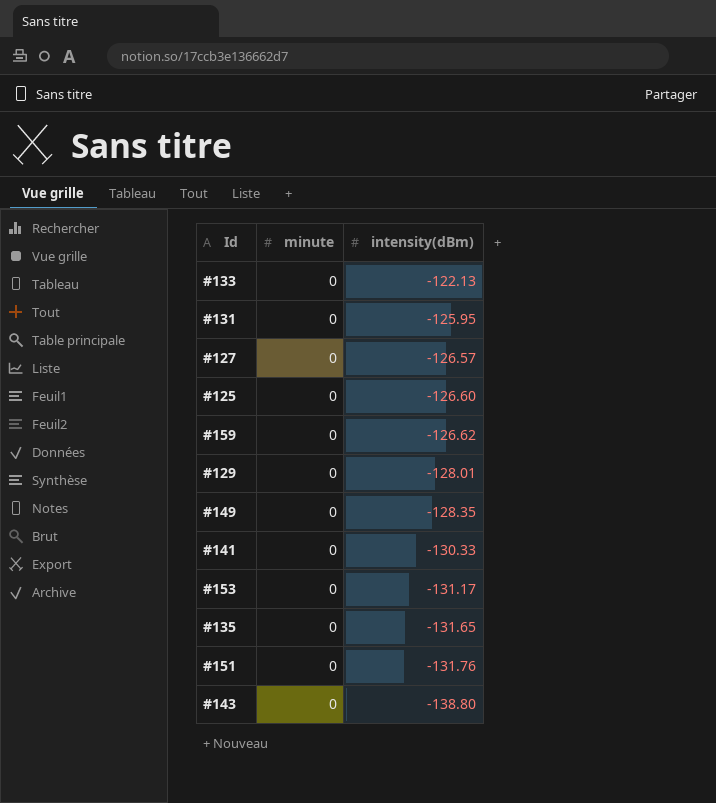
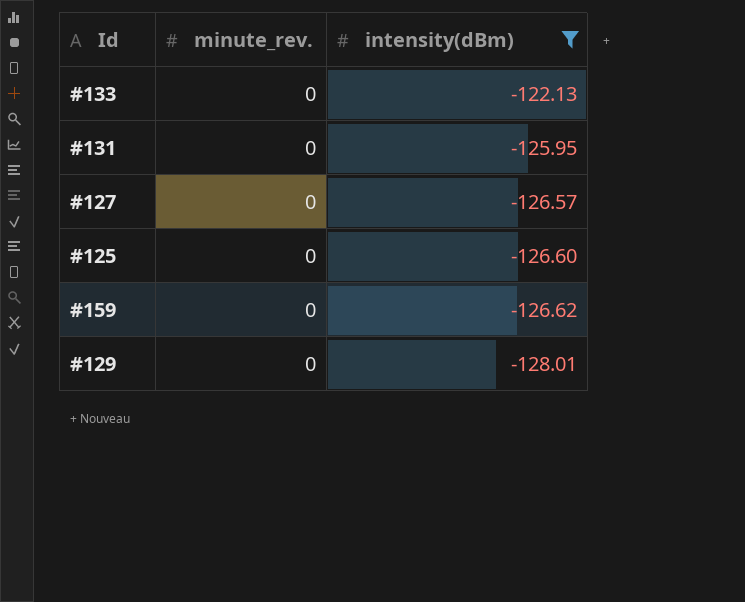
filter: none -> intensity(dBm) >= -128.01
column name: minute -> minute_rev.

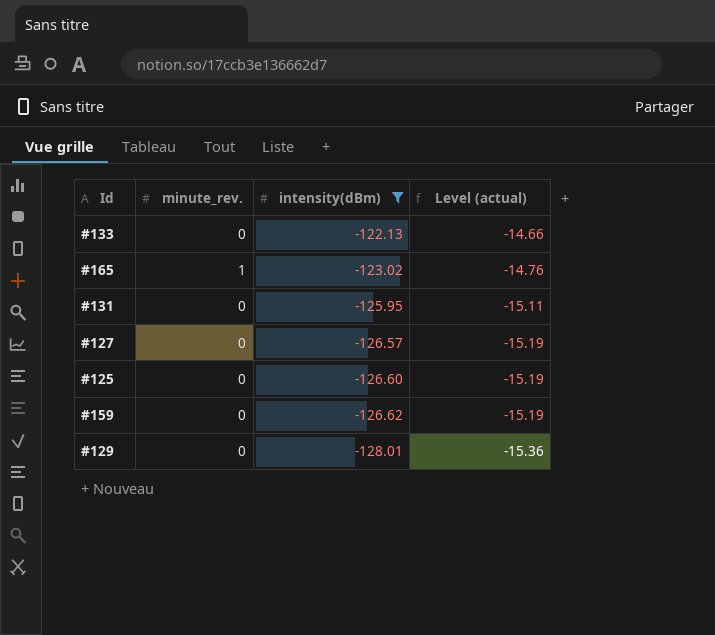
column Level (actual) | formula: none -> [intensity(dBm)] * 0.12
row #165: none -> 1 | -123.02 | -14.76

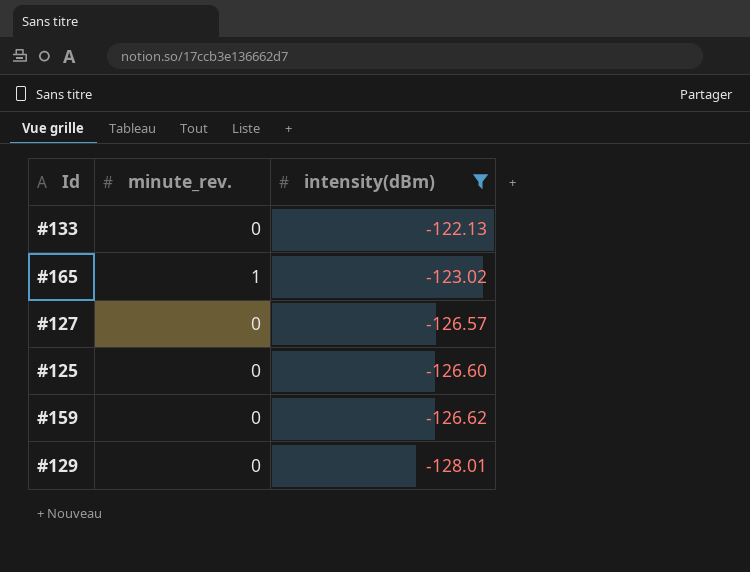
column Level (actual) | formula: [intensity(dBm)] * 0.12 -> none
row #131: 0 | -125.95 | -15.11 -> none

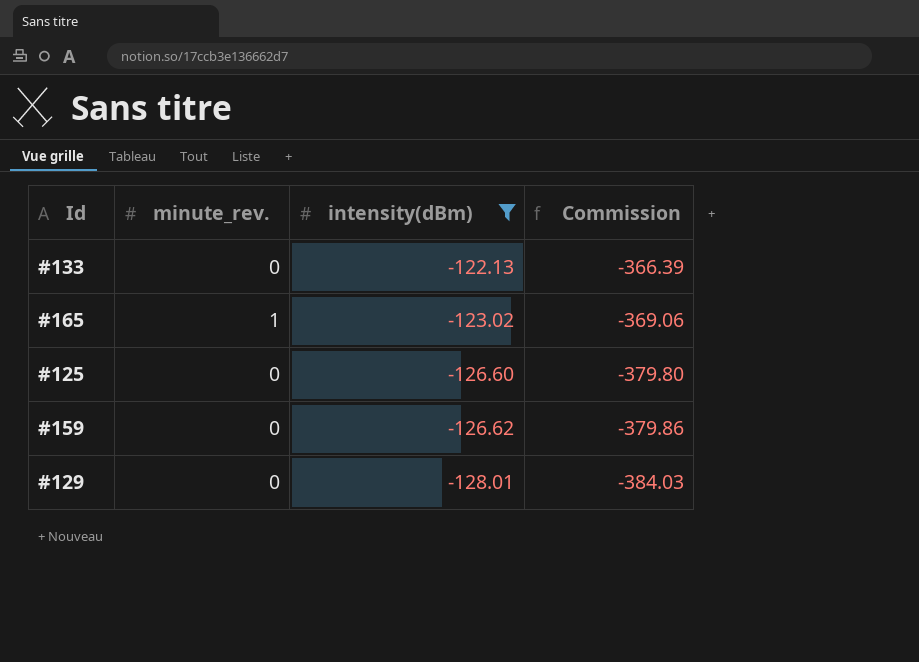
column Commission | formula: none -> [intensity(dBm)] * 3
row #127: 0 | -126.57 -> none

